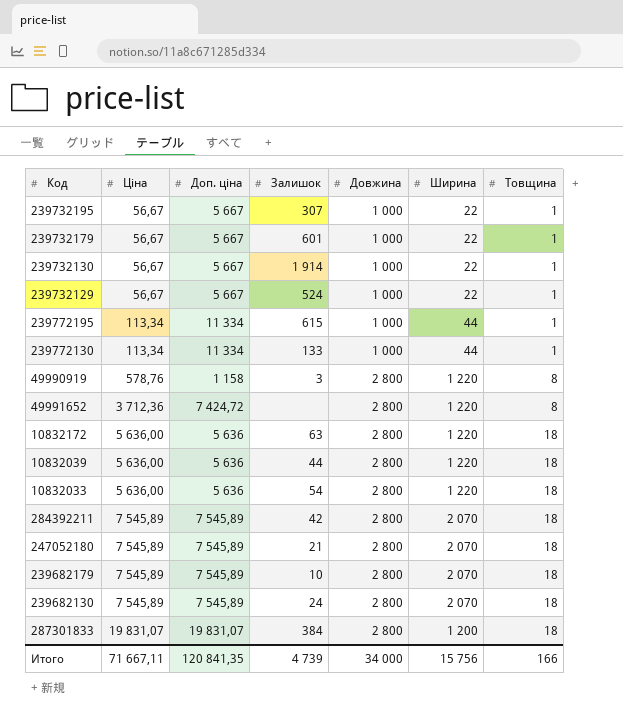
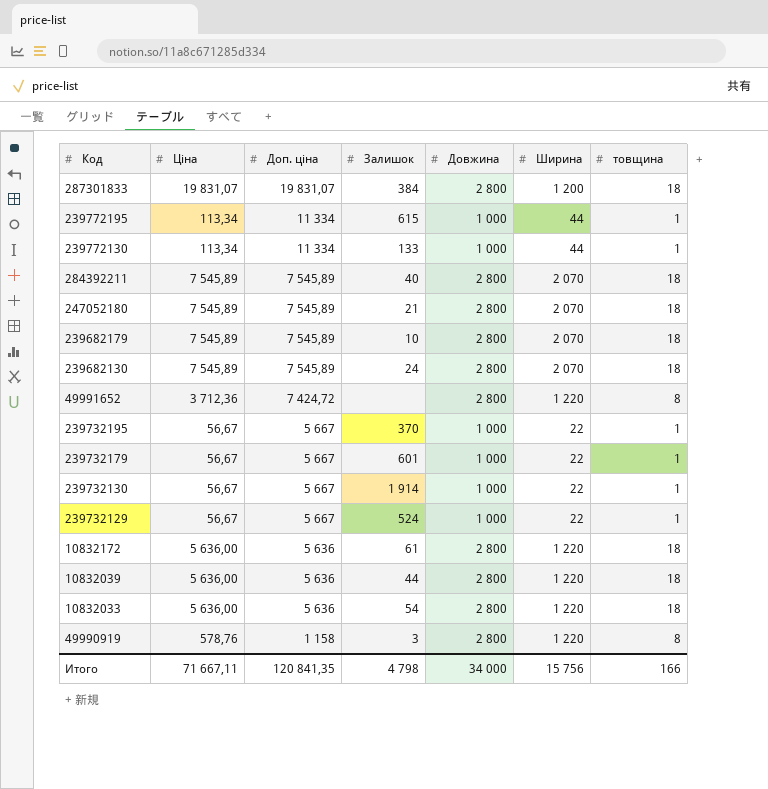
row order: Ціна ascending -> Доп. ціна descending
column name: Товщина -> товщина
284392211 | Залишок: 42 -> 40
239732195 | Залишок: 307 -> 370
10832172 | Залишок: 63 -> 61
Итого | Залишок: 4 739 -> 4 798

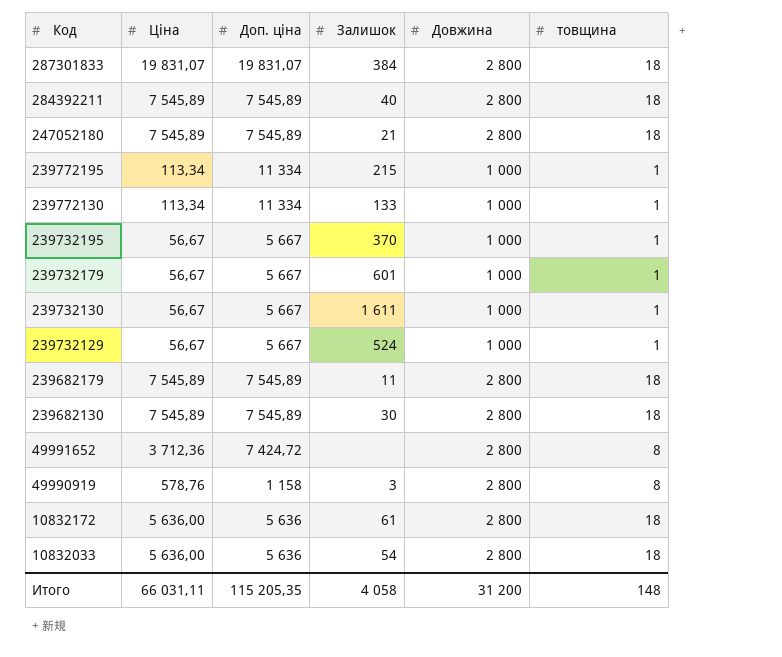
row order: Доп. ціна descending -> Код descending
column Ширина | position: 6 -> none
row 10832039: 5 636,00 | 5 636 | 44 | 2 800 | 1 220 | 18 -> none
239772195 | Залишок: 615 -> 215
239732130 | Залишок: 1 914 -> 1 611
239682179 | Залишок: 10 -> 11
239682130 | Залишок: 24 -> 30
Итого | Ціна: 71 667,11 -> 66 031,11
Итого | Доп. ціна: 120 841,35 -> 115 205,35
Итого | Залишок: 4 798 -> 4 058
Итого | Довжина: 34 000 -> 31 200
Итого | товщина: 166 -> 148

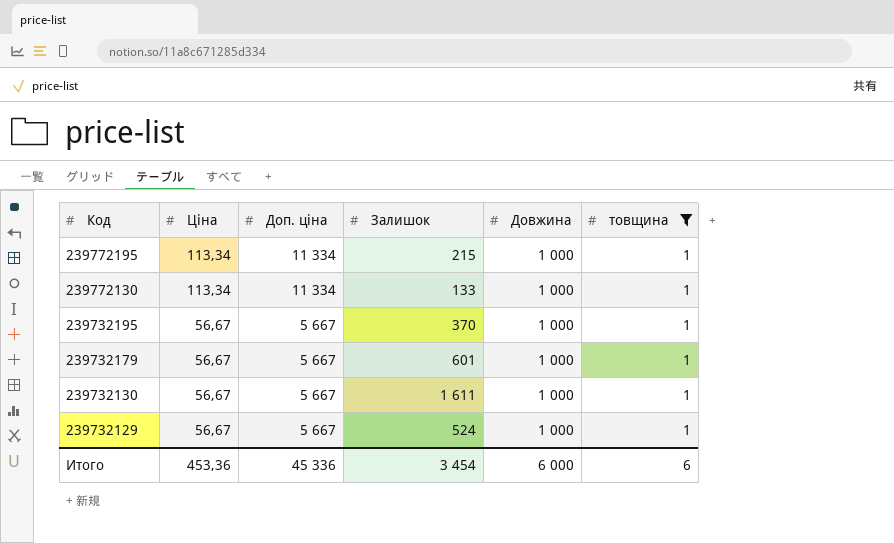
filter: none -> товщина = 1
Итого | Ціна: 66 031,11 -> 453,36
Итого | Доп. ціна: 115 205,35 -> 45 336
Итого | Залишок: 4 058 -> 3 454
Итого | Довжина: 31 200 -> 6 000
Итого | товщина: 148 -> 6

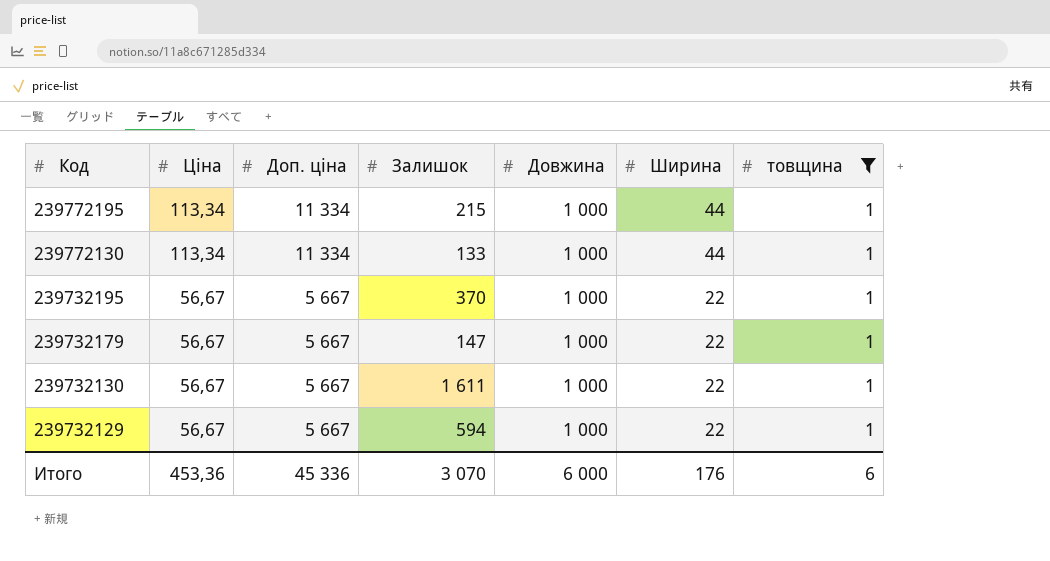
column Ширина | position: none -> 6
239732179 | Залишок: 601 -> 147
239732129 | Залишок: 524 -> 594
Итого | Залишок: 3 454 -> 3 070

